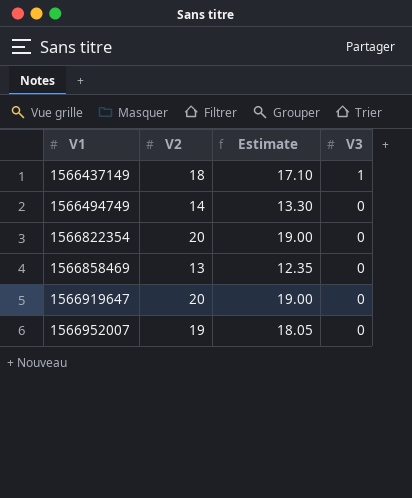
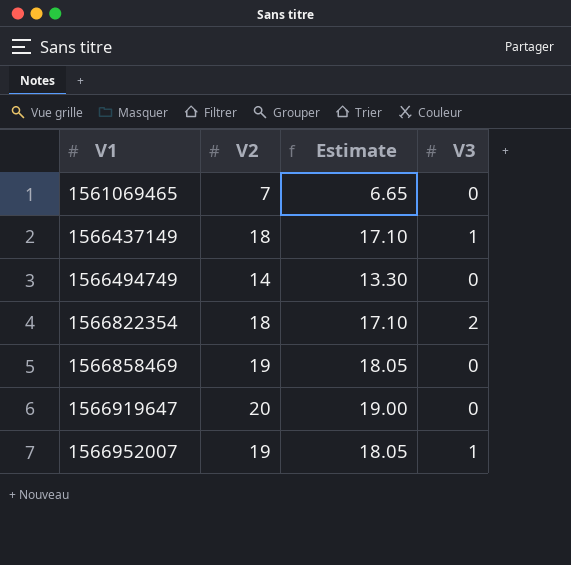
row 1561069465: none -> 7 | 6.65 | 0
1566822354 | V2: 20 -> 18
1566822354 | Estimate: 19.00 -> 17.10
1566822354 | V3: 0 -> 2
1566858469 | V2: 13 -> 19
1566858469 | Estimate: 12.35 -> 18.05
1566952007 | V3: 0 -> 1

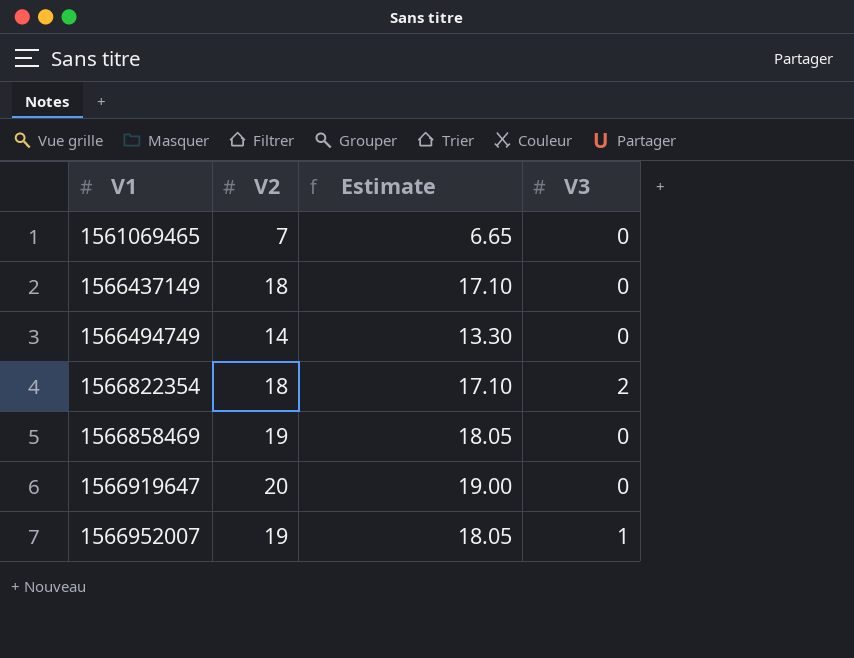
1566437149 | V3: 1 -> 0

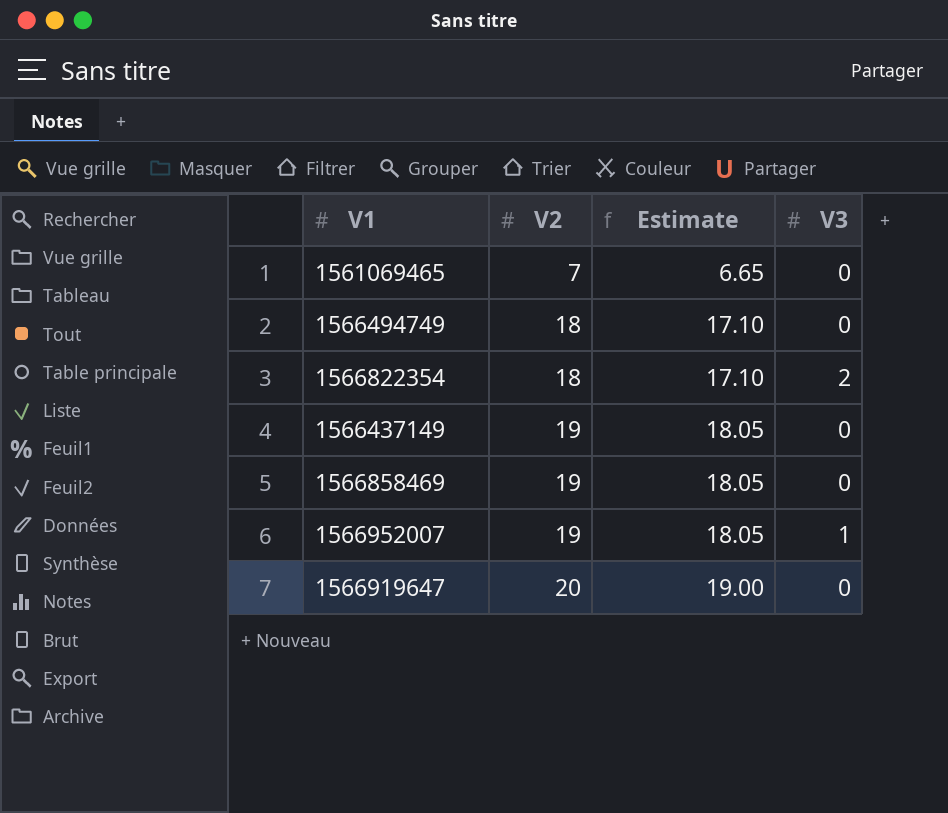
row order: V1 ascending -> V2 ascending
1566494749 | V2: 14 -> 18
1566494749 | Estimate: 13.30 -> 17.10
1566437149 | V2: 18 -> 19
1566437149 | Estimate: 17.10 -> 18.05

